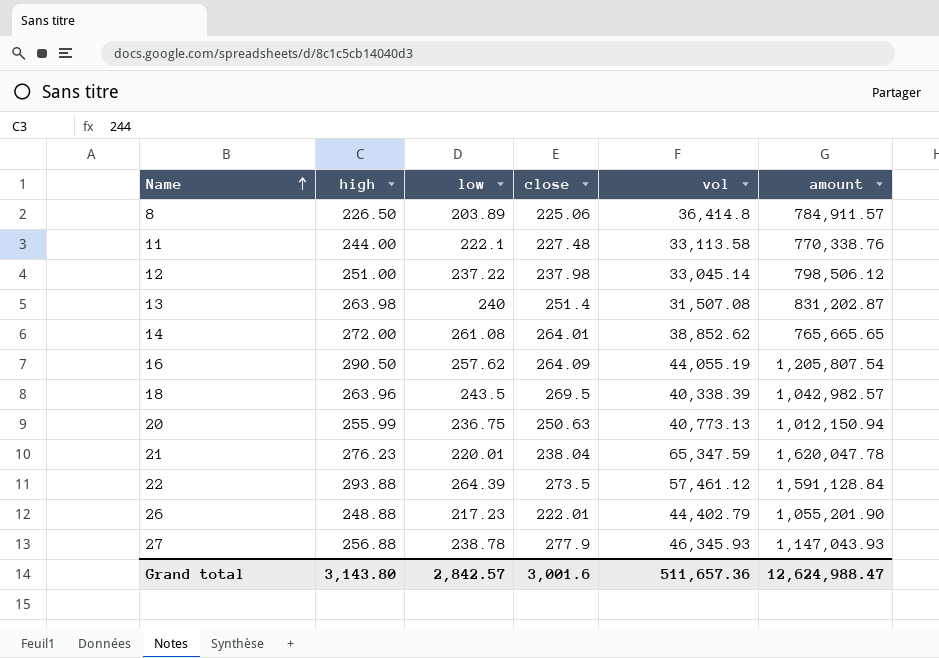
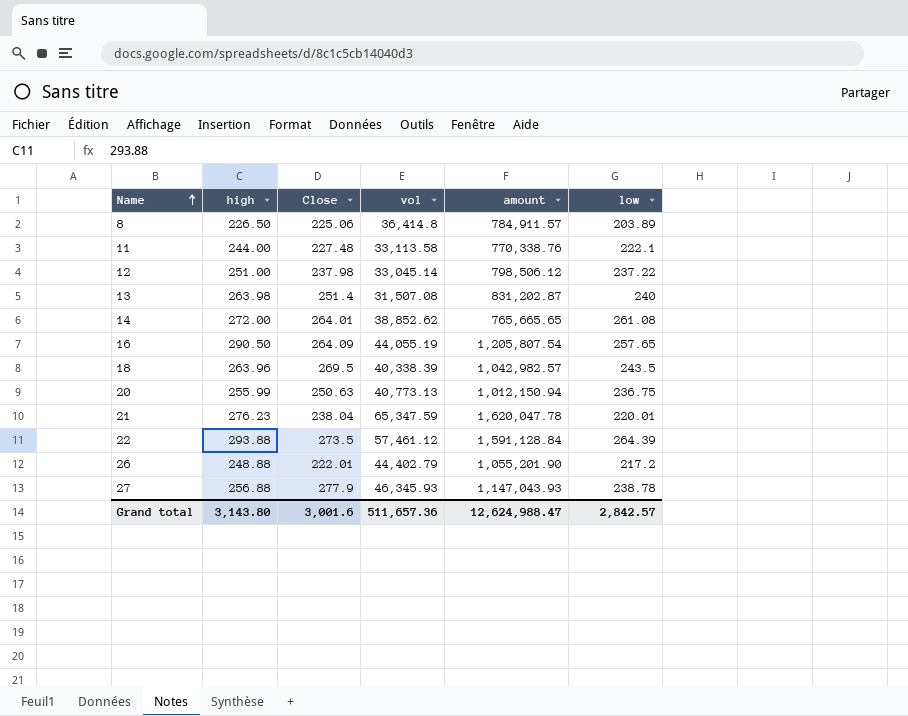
column name: close -> Close
column low | position: 3 -> 6
16 | low: 257.62 -> 257.65
26 | low: 217.23 -> 217.2

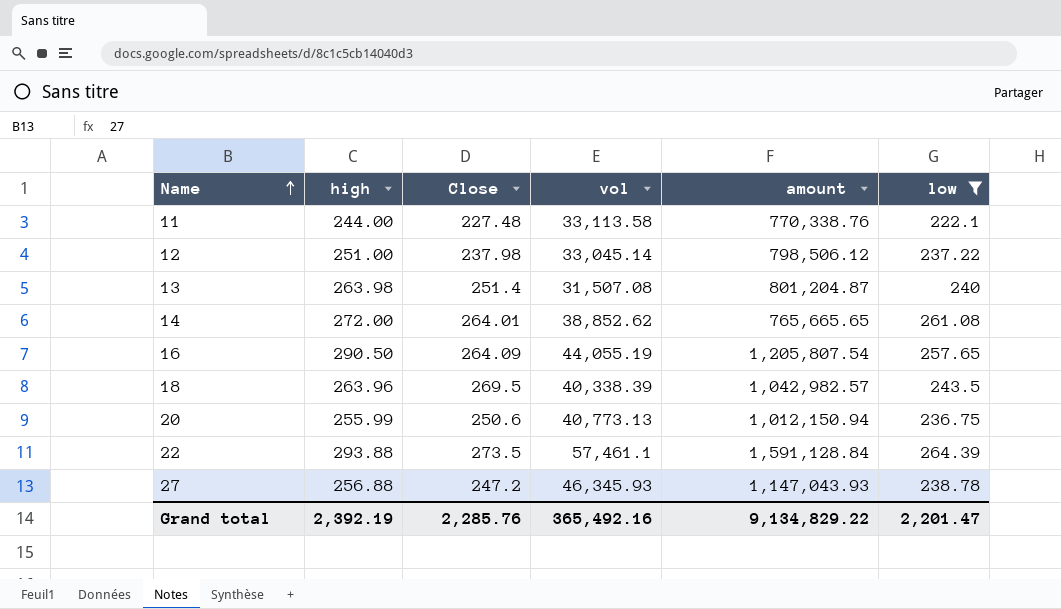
filter: none -> low >= 222.1
13 | amount: 831,202.87 -> 801,204.87
20 | Close: 250.63 -> 250.6
22 | vol: 57,461.12 -> 57,461.1
27 | Close: 277.9 -> 247.2
Grand total | high: 3,143.80 -> 2,392.19
Grand total | Close: 3,001.6 -> 2,285.76
Grand total | vol: 511,657.36 -> 365,492.16
Grand total | amount: 12,624,988.47 -> 9,134,829.22
Grand total | low: 2,842.57 -> 2,201.47

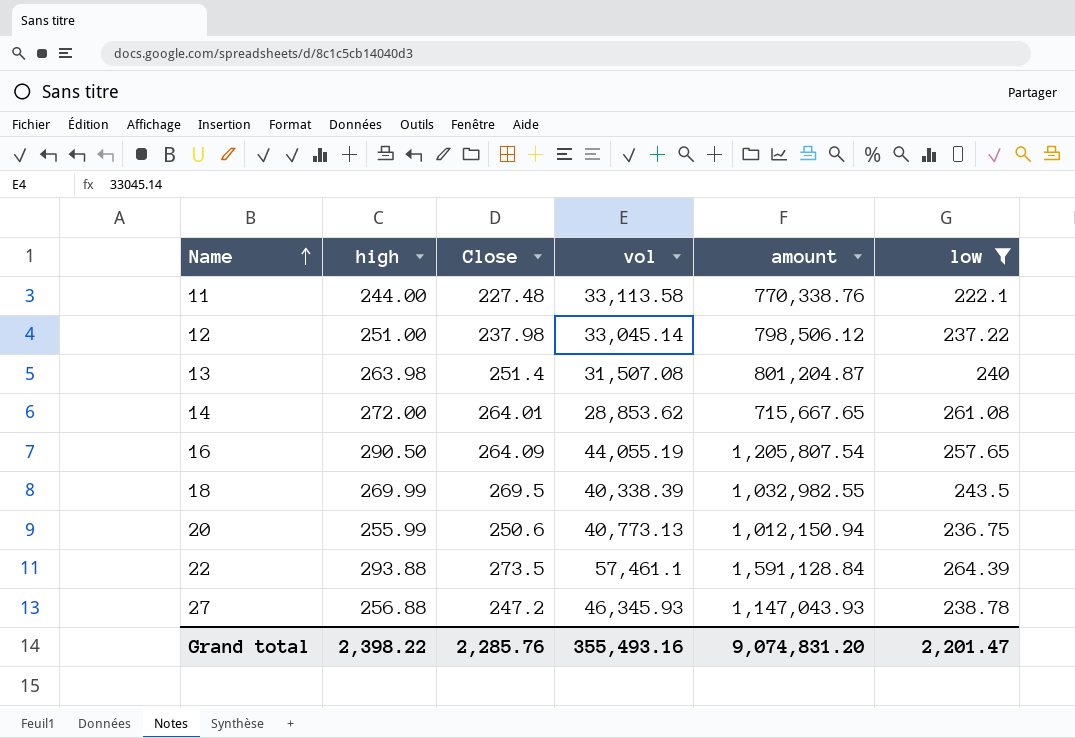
14 | vol: 38,852.62 -> 28,853.62
14 | amount: 765,665.65 -> 715,667.65
18 | high: 263.96 -> 269.99
18 | amount: 1,042,982.57 -> 1,032,982.55
Grand total | high: 2,392.19 -> 2,398.22
Grand total | vol: 365,492.16 -> 355,493.16
Grand total | amount: 9,134,829.22 -> 9,074,831.20

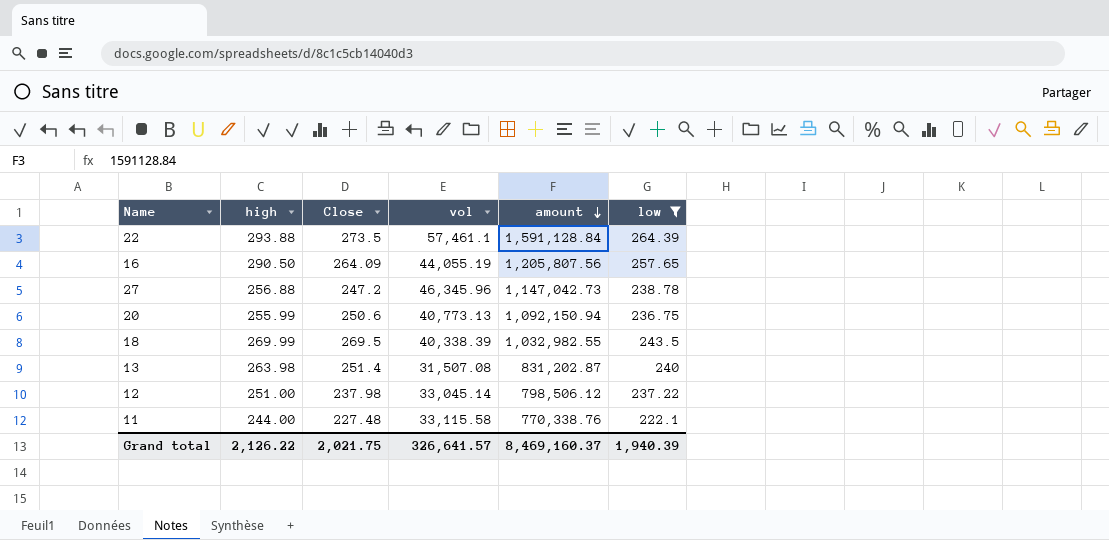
row order: Name ascending -> amount descending
row 14: 272.00 | 264.01 | 28,853.62 | 715,667.65 | 261.08 -> none
16 | amount: 1,205,807.54 -> 1,205,807.56
27 | vol: 46,345.93 -> 46,345.96
27 | amount: 1,147,043.93 -> 1,147,042.73
20 | amount: 1,012,150.94 -> 1,092,150.94
13 | amount: 801,204.87 -> 831,202.87
11 | vol: 33,113.58 -> 33,115.58
Grand total | high: 2,398.22 -> 2,126.22
Grand total | Close: 2,285.76 -> 2,021.75
Grand total | vol: 355,493.16 -> 326,641.57
Grand total | amount: 9,074,831.20 -> 8,469,160.37
Grand total | low: 2,201.47 -> 1,940.39

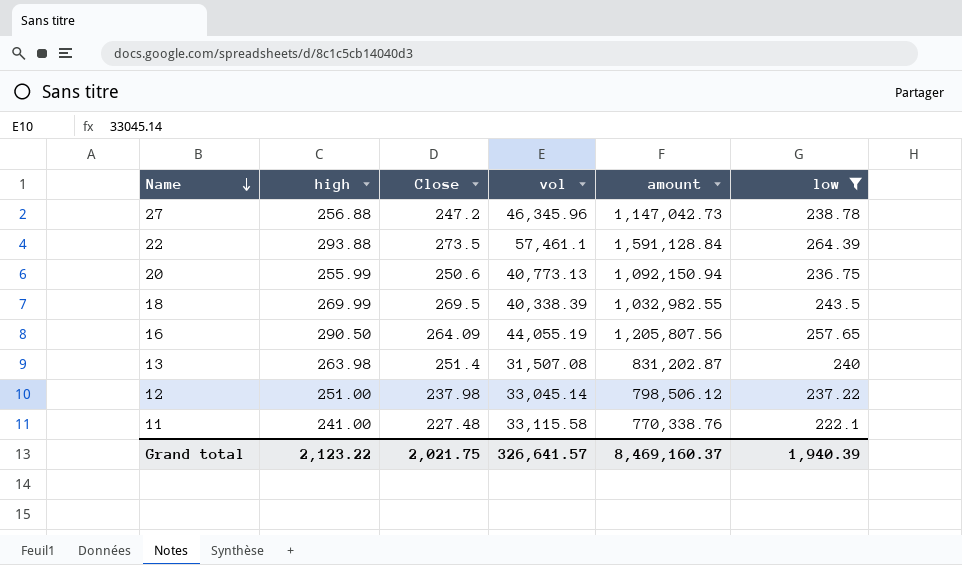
row order: amount descending -> Name descending
11 | high: 244.00 -> 241.00
Grand total | high: 2,126.22 -> 2,123.22

